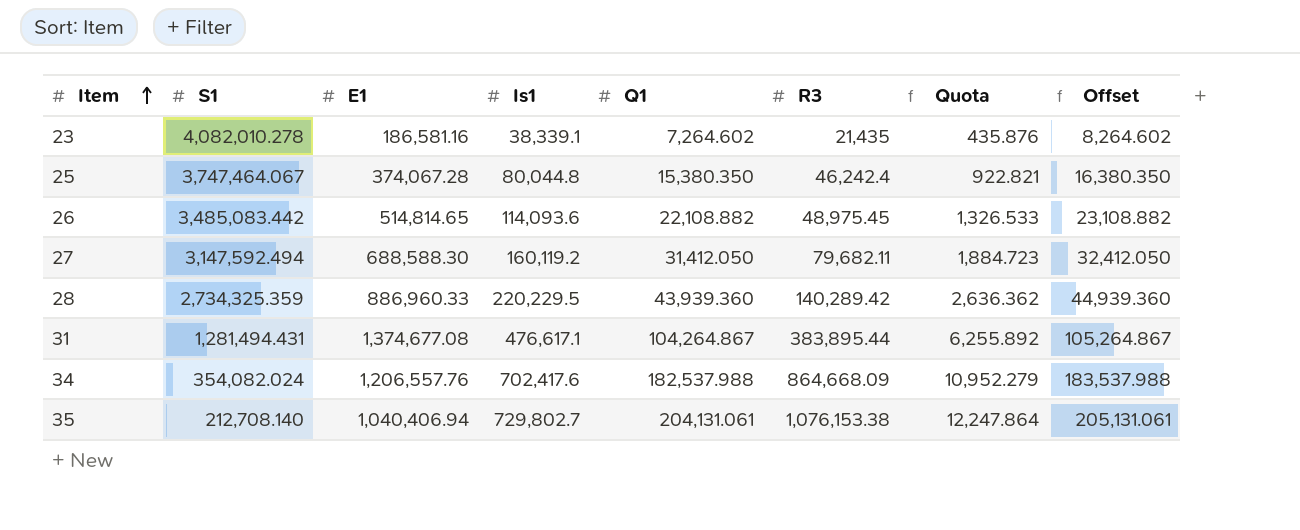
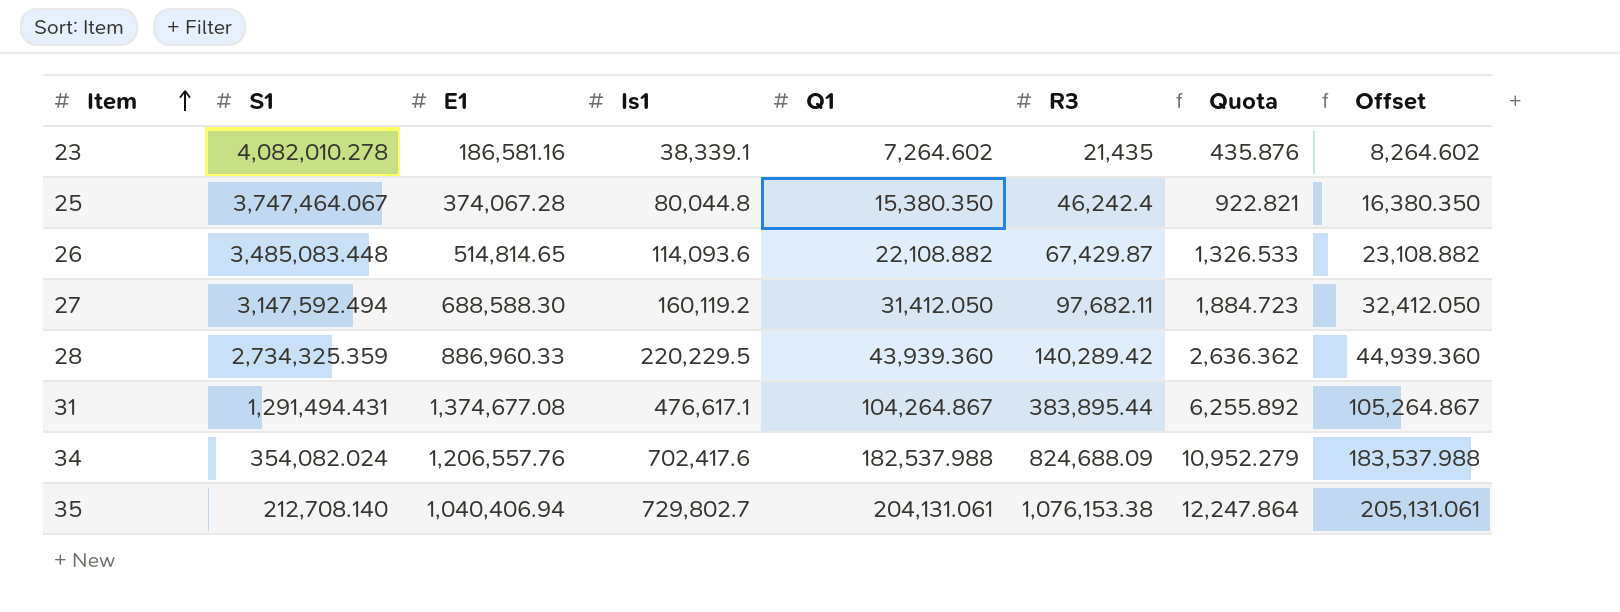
26 | S1: 3,485,083.442 -> 3,485,083.448
26 | R3: 48,975.45 -> 67,429.87
27 | R3: 79,682.11 -> 97,682.11
31 | S1: 1,281,494.431 -> 1,291,494.431
34 | R3: 864,668.09 -> 824,688.09

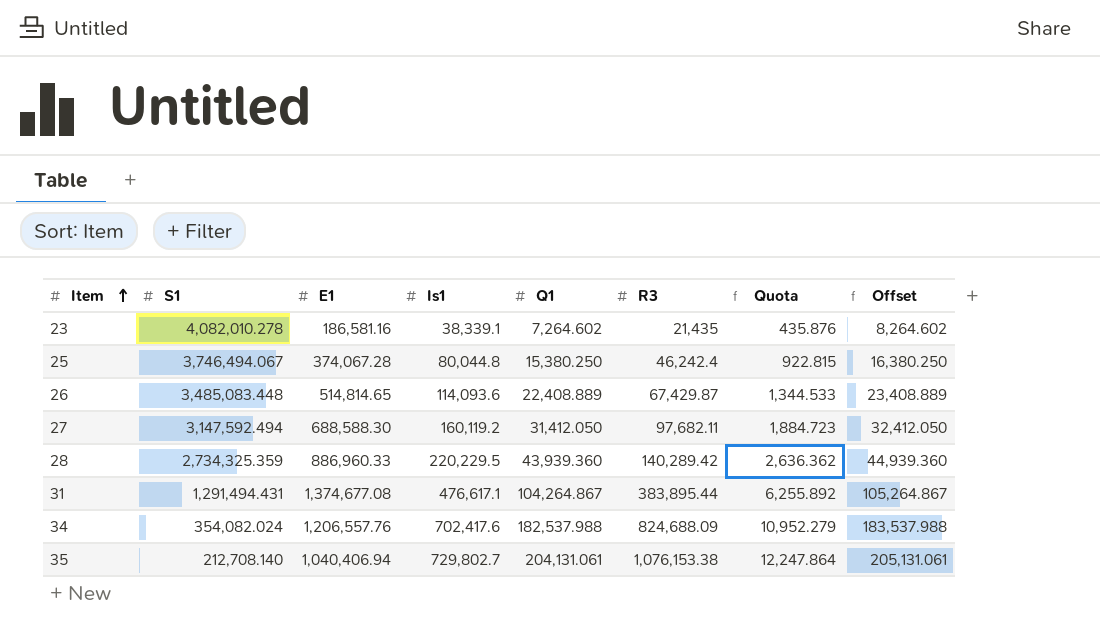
25 | S1: 3,747,464.067 -> 3,746,494.067
25 | Q1: 15,380.350 -> 15,380.250
25 | Quota: 922.821 -> 922.815
25 | Offset: 16,380.350 -> 16,380.250
26 | Q1: 22,108.882 -> 22,408.889
26 | Quota: 1,326.533 -> 1,344.533
26 | Offset: 23,108.882 -> 23,408.889

